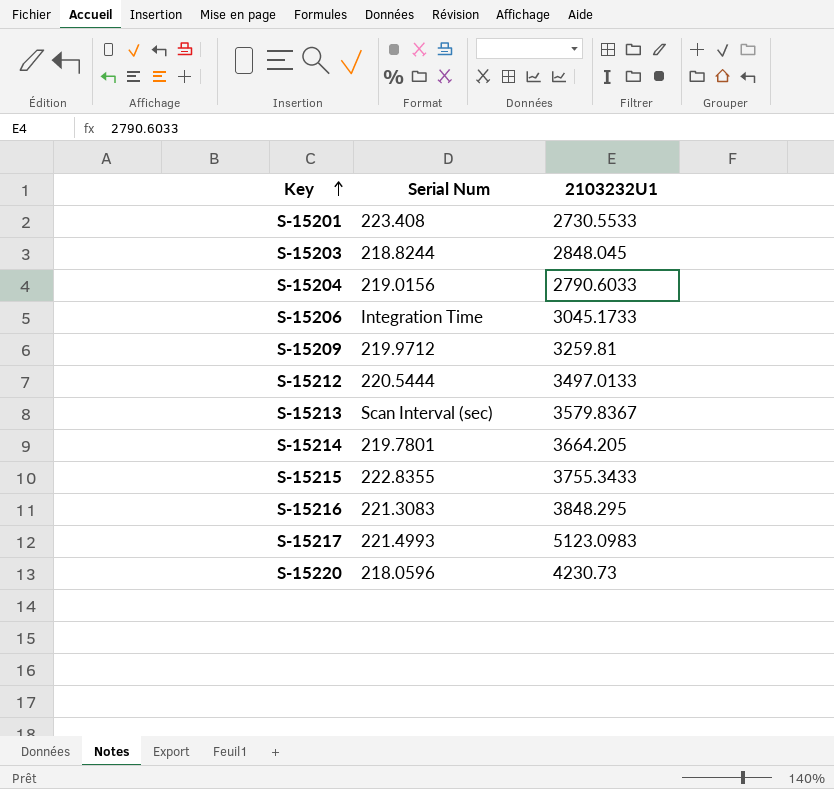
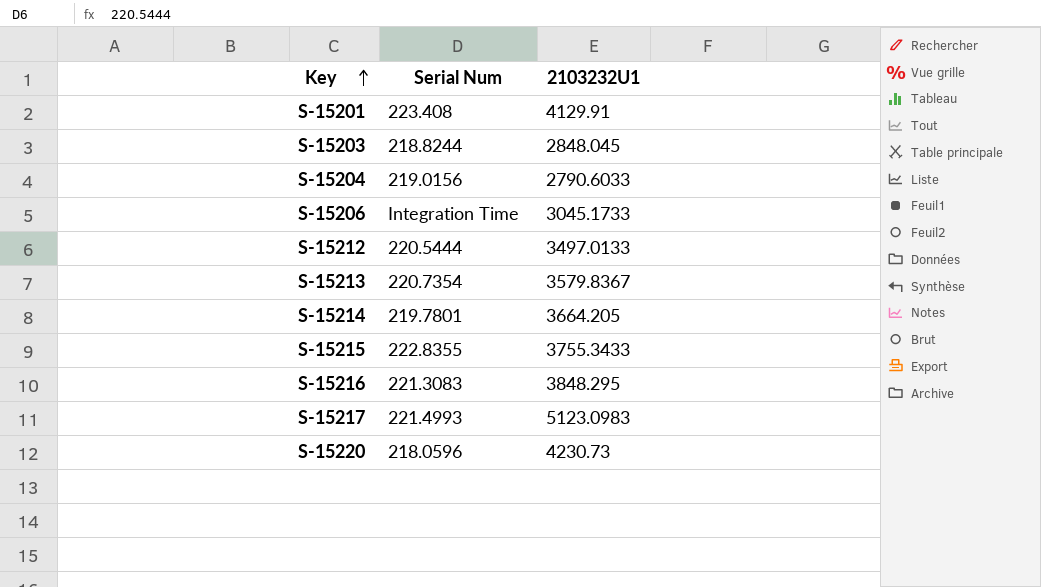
row S-15209: 219.9712 | 3259.81 -> none
S-15201 | 2103232U1: 2730.5533 -> 4129.91
S-15213 | Serial Num: Scan Interval (sec) -> 220.7354

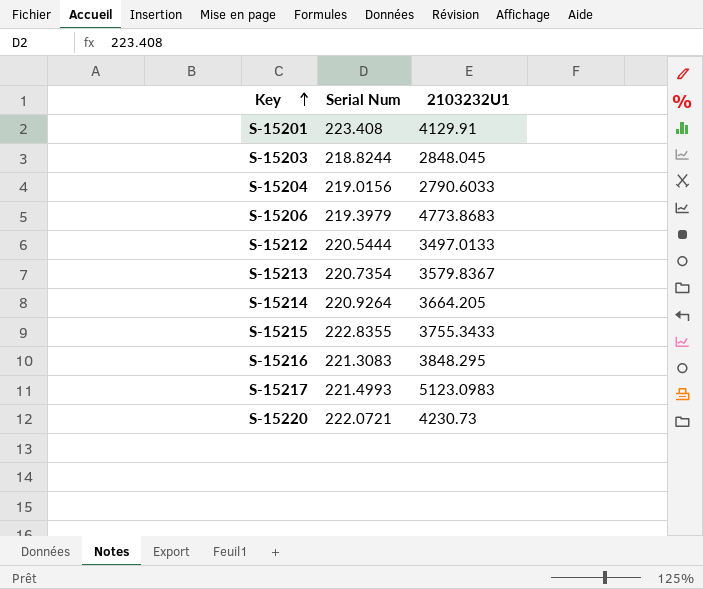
S-15206 | Serial Num: Integration Time -> 219.3979
S-15206 | 2103232U1: 3045.1733 -> 4773.8683
S-15214 | Serial Num: 219.7801 -> 220.9264
S-15220 | Serial Num: 218.0596 -> 222.0721

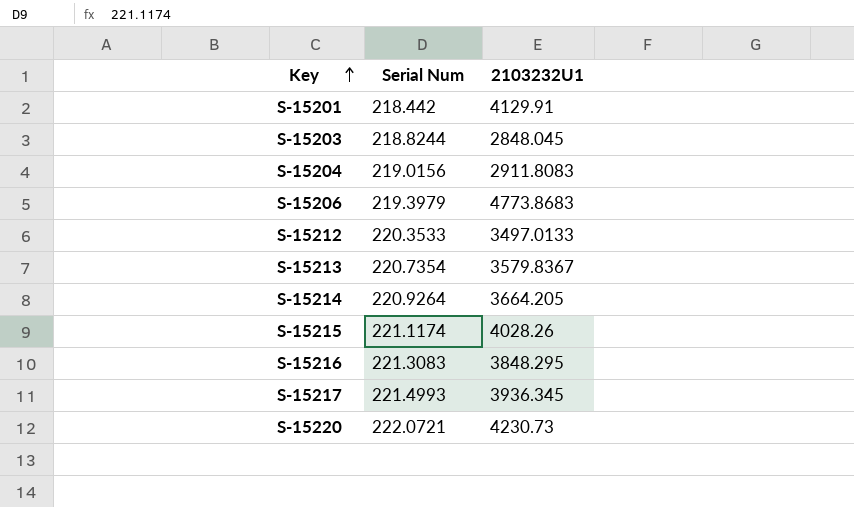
S-15201 | Serial Num: 223.408 -> 218.442
S-15204 | 2103232U1: 2790.6033 -> 2911.8083
S-15212 | Serial Num: 220.5444 -> 220.3533
S-15215 | Serial Num: 222.8355 -> 221.1174
S-15215 | 2103232U1: 3755.3433 -> 4028.26
S-15217 | 2103232U1: 5123.0983 -> 3936.345

